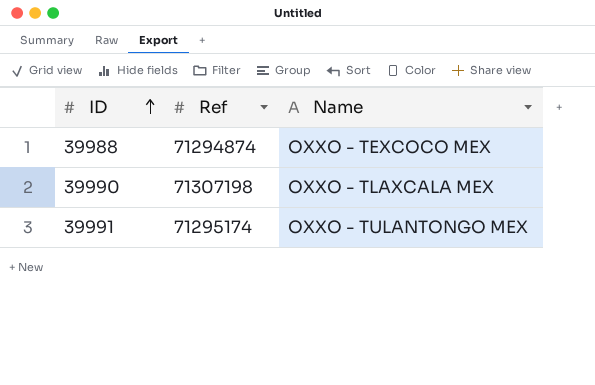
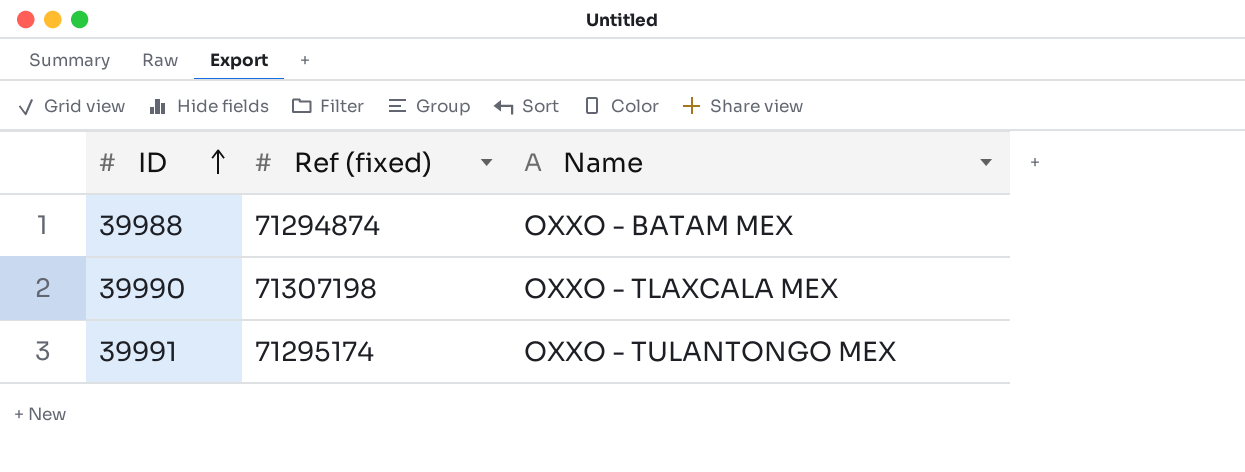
column name: Ref -> Ref (fixed)
39988 | Name: OXXO - TEXCOCO MEX -> OXXO - BATAM MEX

